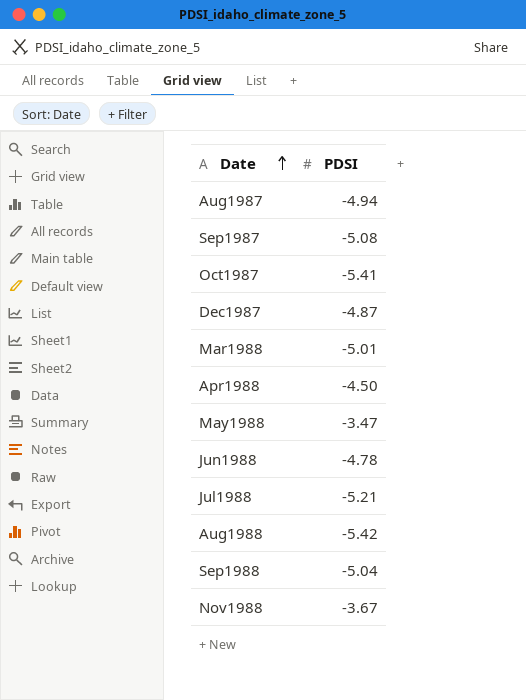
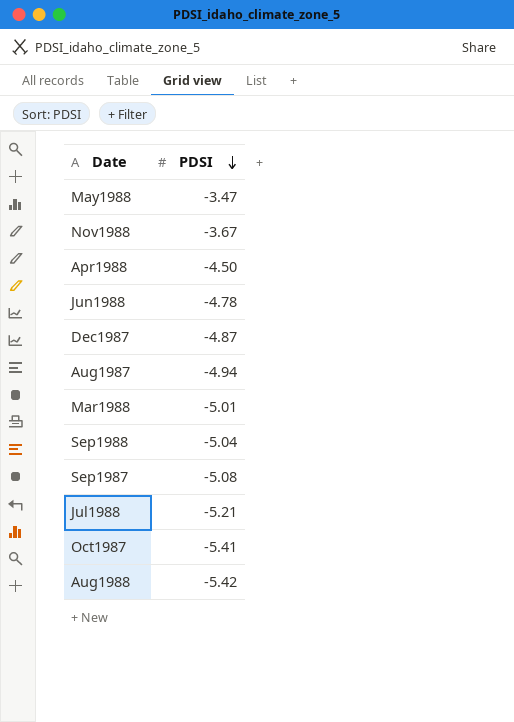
row order: Date ascending -> PDSI descending

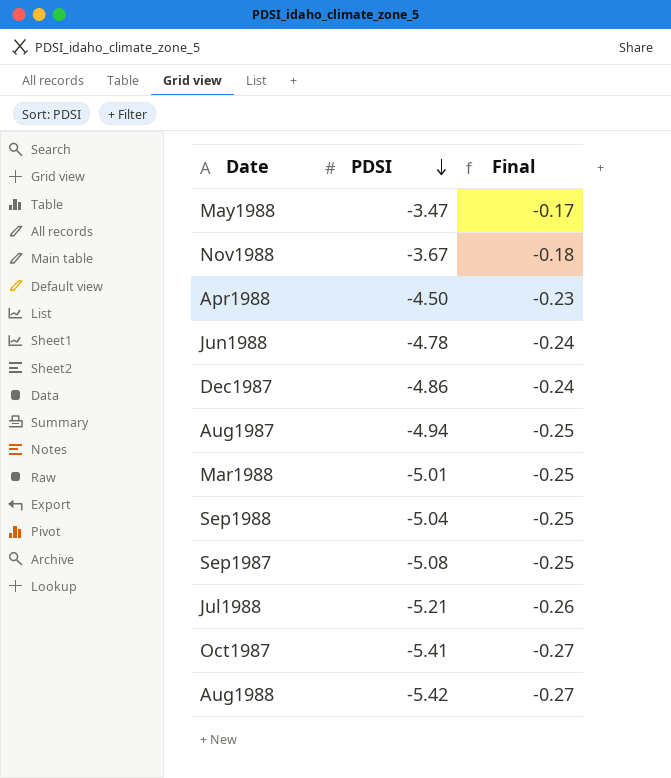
column Final | formula: none -> [PDSI] * 0.05
Dec1987 | PDSI: -4.87 -> -4.86

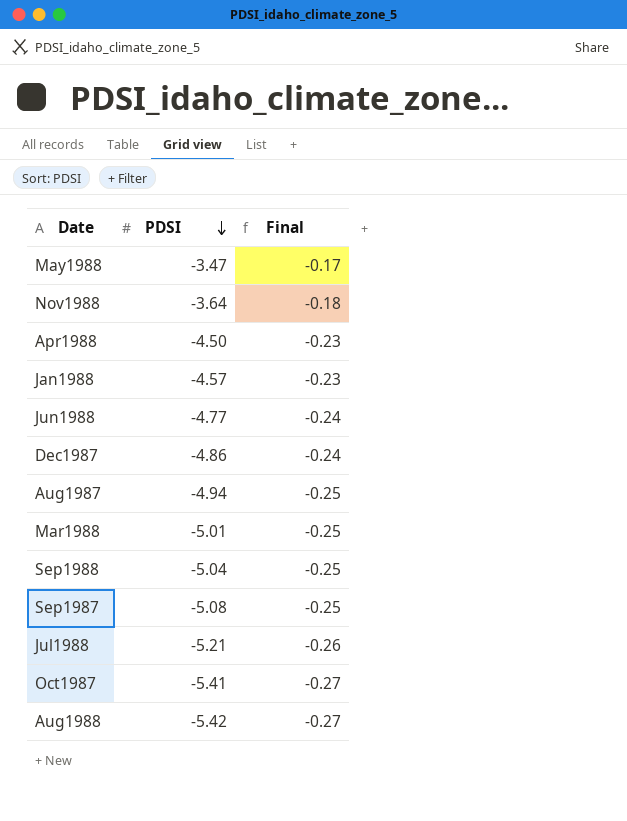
Nov1988 | PDSI: -3.67 -> -3.64
row Jan1988: none -> -4.57 | -0.23
Jun1988 | PDSI: -4.78 -> -4.77

